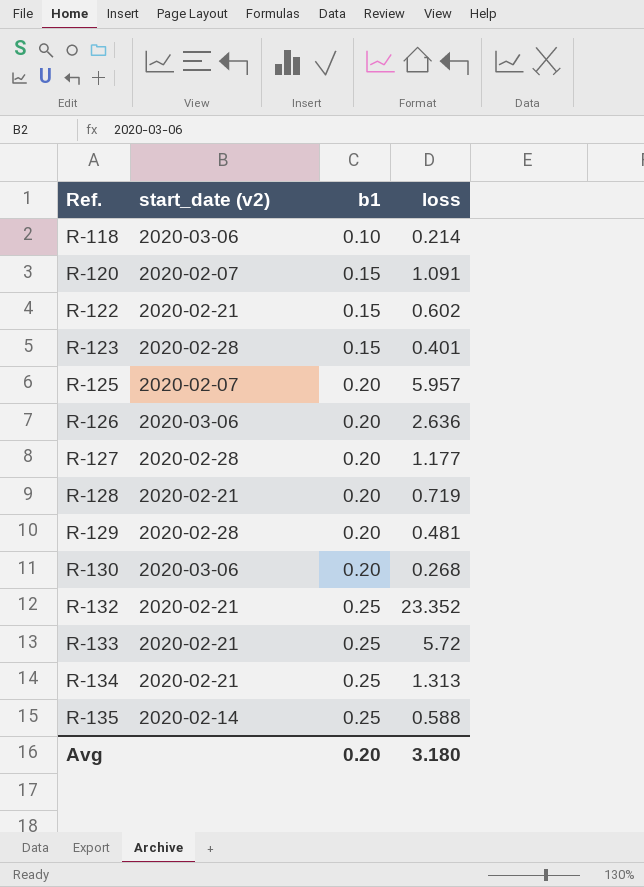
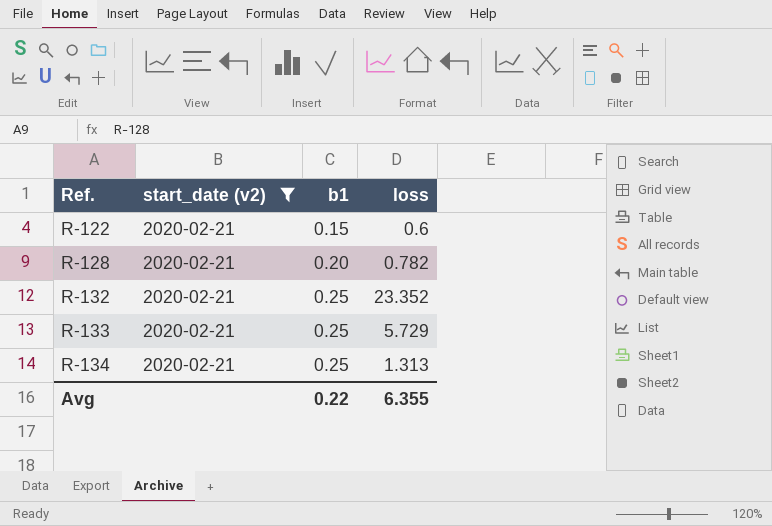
filter: none -> start_date (v2) = 2020-02-21
R-122 | loss: 0.602 -> 0.6
R-128 | loss: 0.719 -> 0.782
R-133 | loss: 5.72 -> 5.729
Avg | b1: 0.20 -> 0.22
Avg | loss: 3.180 -> 6.355

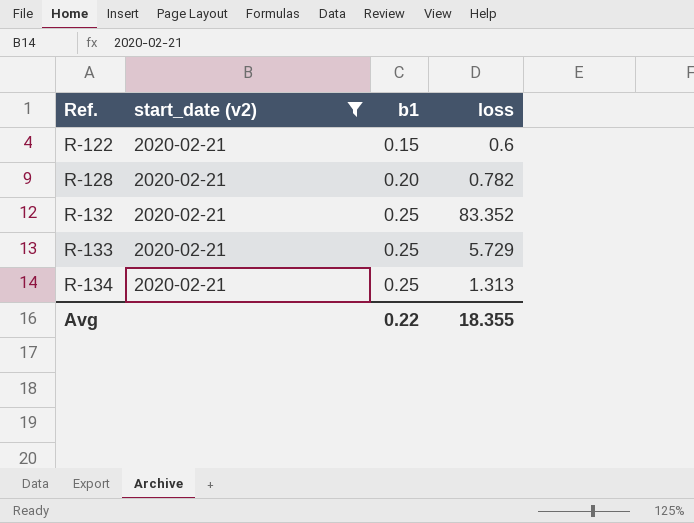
R-132 | loss: 23.352 -> 83.352
Avg | loss: 6.355 -> 18.355

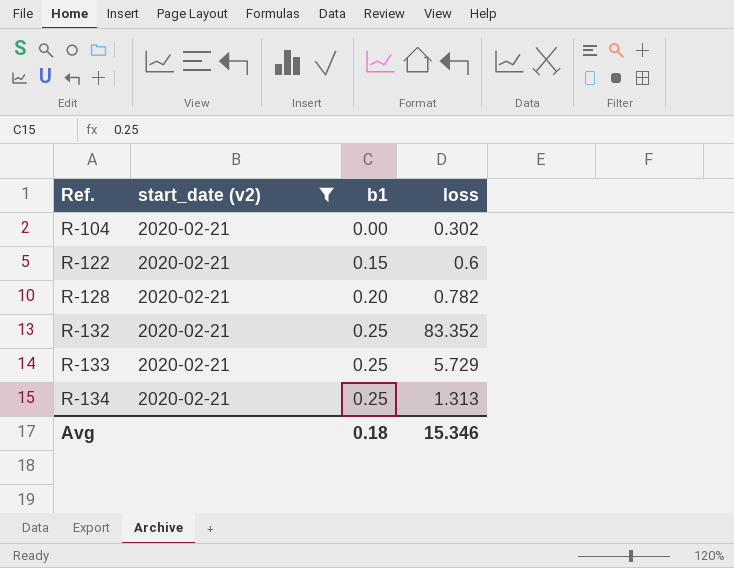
row R-104: none -> 2020-02-21 | 0.00 | 0.302
Avg | b1: 0.22 -> 0.18
Avg | loss: 18.355 -> 15.346

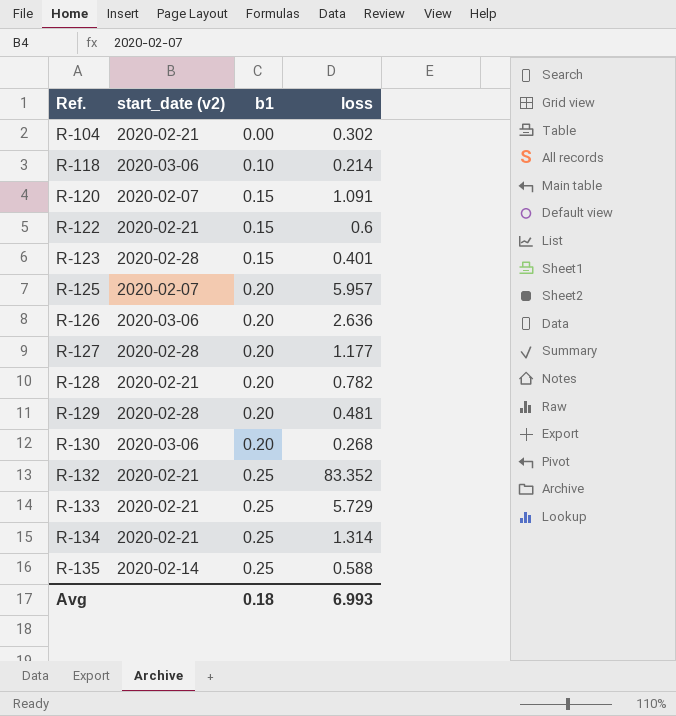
filter: start_date (v2) = 2020-02-21 -> none
R-134 | loss: 1.313 -> 1.314
Avg | loss: 15.346 -> 6.993

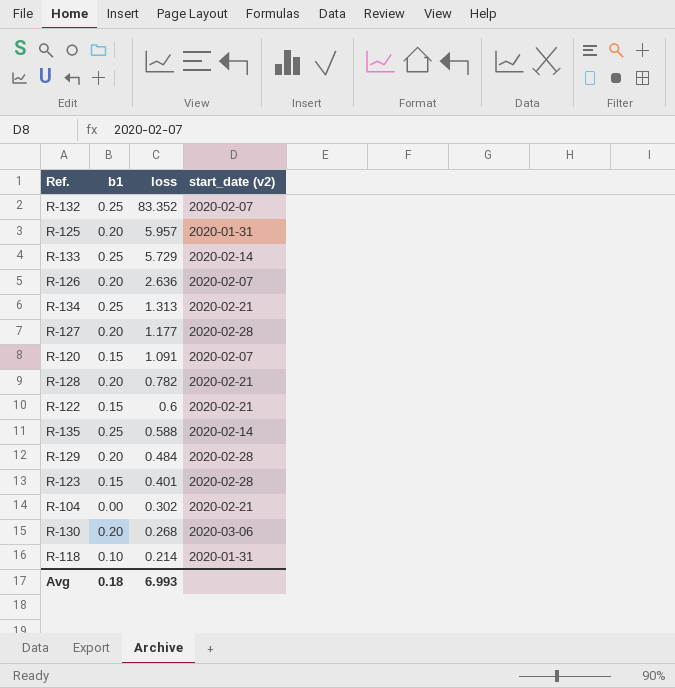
row order: Ref. ascending -> loss descending
column start_date (v2) | position: 2 -> 4
R-132 | start_date (v2): 2020-02-21 -> 2020-02-07
R-125 | start_date (v2): 2020-02-07 -> 2020-01-31
R-133 | start_date (v2): 2020-02-21 -> 2020-02-14
R-126 | start_date (v2): 2020-03-06 -> 2020-02-07
R-134 | loss: 1.314 -> 1.313
R-129 | loss: 0.481 -> 0.484
R-118 | start_date (v2): 2020-03-06 -> 2020-01-31

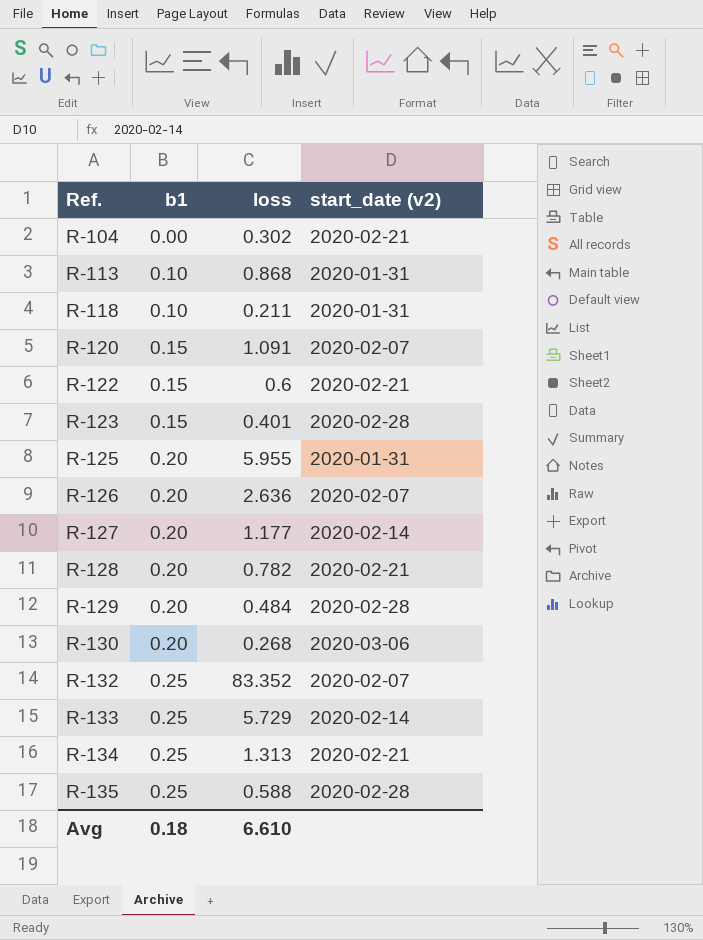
row order: loss descending -> Ref. ascending
row R-113: none -> 0.10 | 0.868 | 2020-01-31
R-118 | loss: 0.214 -> 0.211
R-125 | loss: 5.957 -> 5.955
R-127 | start_date (v2): 2020-02-28 -> 2020-02-14
R-135 | start_date (v2): 2020-02-14 -> 2020-02-28
Avg | loss: 6.993 -> 6.610

